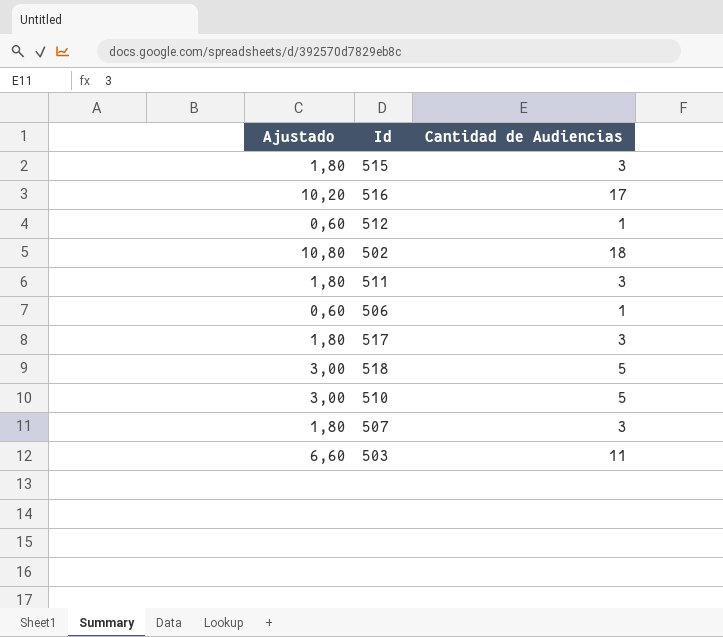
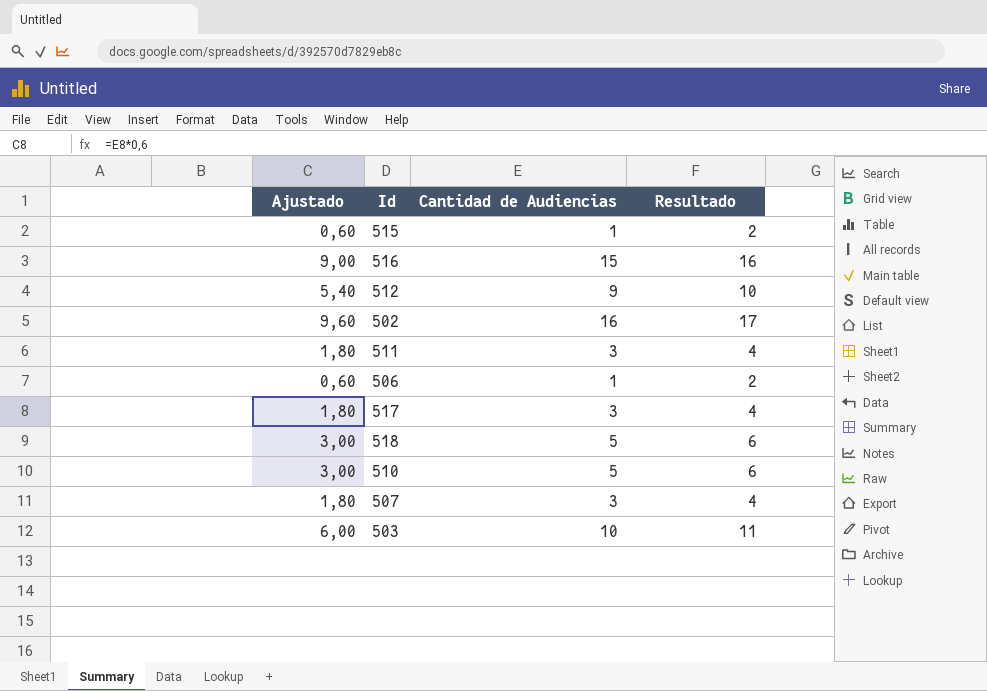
column Resultado | formula: none -> [Cantidad de Audiencias] + 1
515 | Ajustado: 1,80 -> 0,60
515 | Cantidad de Audiencias: 3 -> 1
516 | Ajustado: 10,20 -> 9,00
516 | Cantidad de Audiencias: 17 -> 15
512 | Ajustado: 0,60 -> 5,40
512 | Cantidad de Audiencias: 1 -> 9
502 | Ajustado: 10,80 -> 9,60
502 | Cantidad de Audiencias: 18 -> 16
503 | Ajustado: 6,60 -> 6,00
503 | Cantidad de Audiencias: 11 -> 10

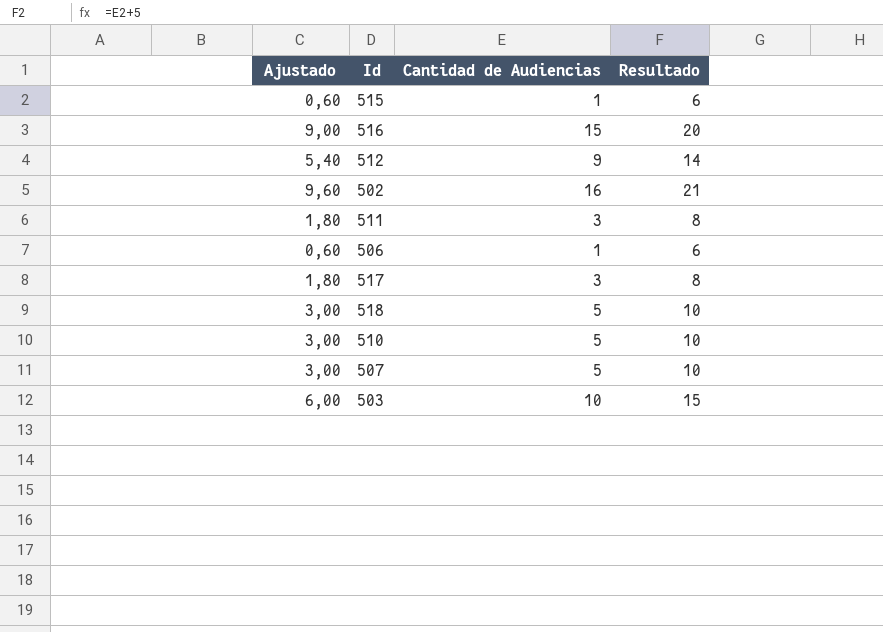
column Resultado | formula: [Cantidad de Audiencias] + 1 -> [Cantidad de Audiencias] + 5
507 | Ajustado: 1,80 -> 3,00
507 | Cantidad de Audiencias: 3 -> 5

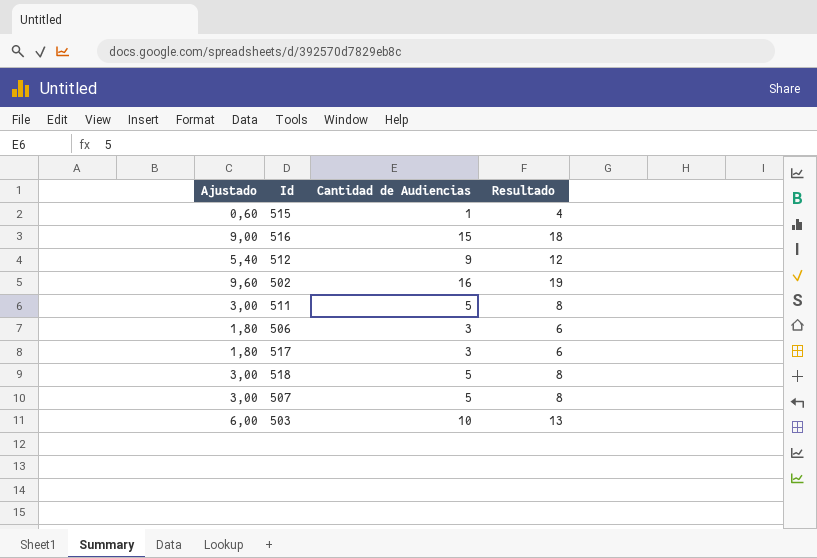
column Resultado | formula: [Cantidad de Audiencias] + 5 -> [Cantidad de Audiencias] + 3
row 510: 3,00 | 5 | 10 -> none
511 | Ajustado: 1,80 -> 3,00
511 | Cantidad de Audiencias: 3 -> 5
506 | Ajustado: 0,60 -> 1,80
506 | Cantidad de Audiencias: 1 -> 3

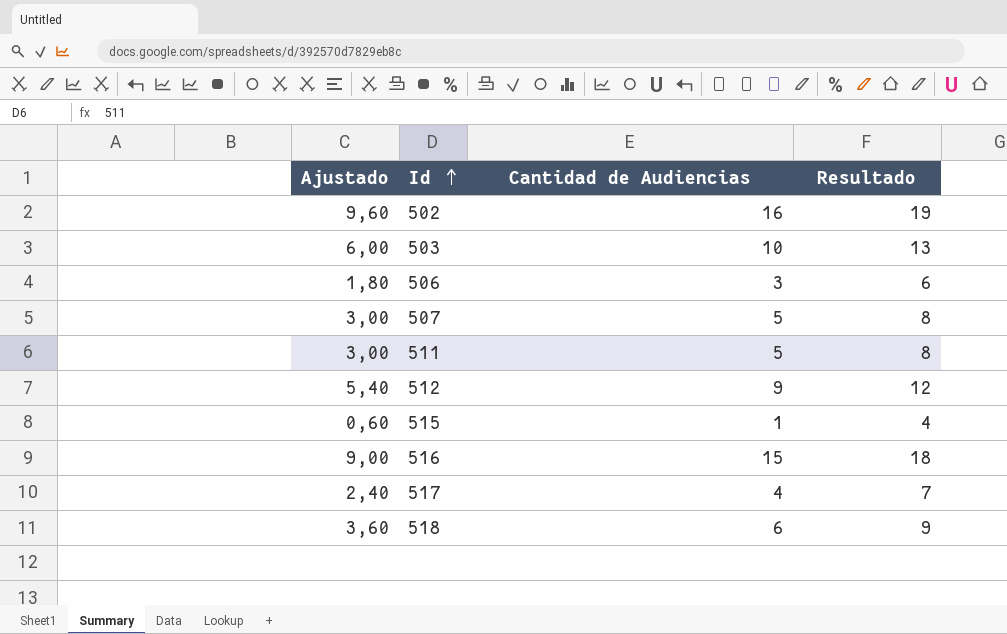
row order: none -> Id ascending
517 | Ajustado: 1,80 -> 2,40
517 | Cantidad de Audiencias: 3 -> 4
517 | Resultado: 6 -> 7
518 | Ajustado: 3,00 -> 3,60
518 | Cantidad de Audiencias: 5 -> 6
518 | Resultado: 8 -> 9

